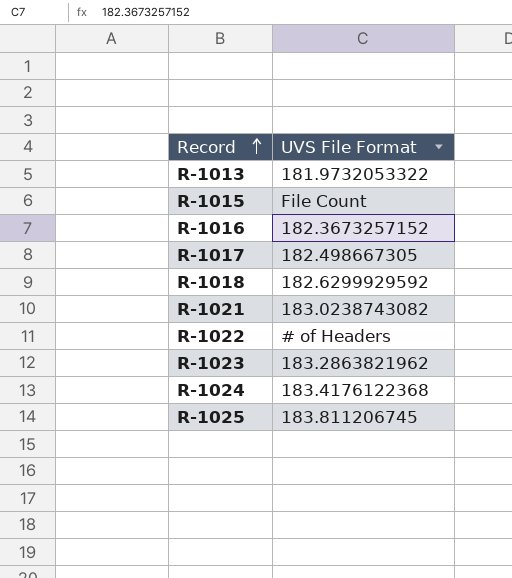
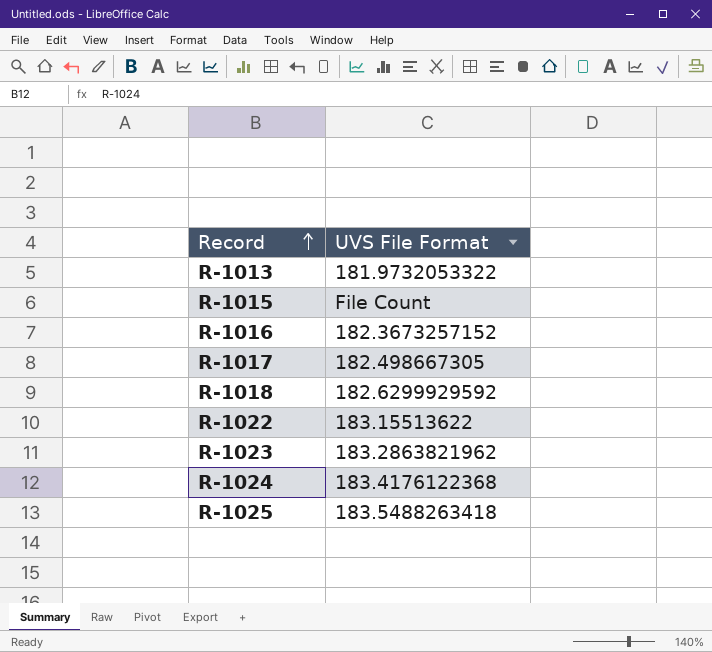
row R-1021: 183.0238743082 -> none
R-1022 | UVS File Format: # of Headers -> 183.15513622
R-1025 | UVS File Format: 183.811206745 -> 183.5488263418

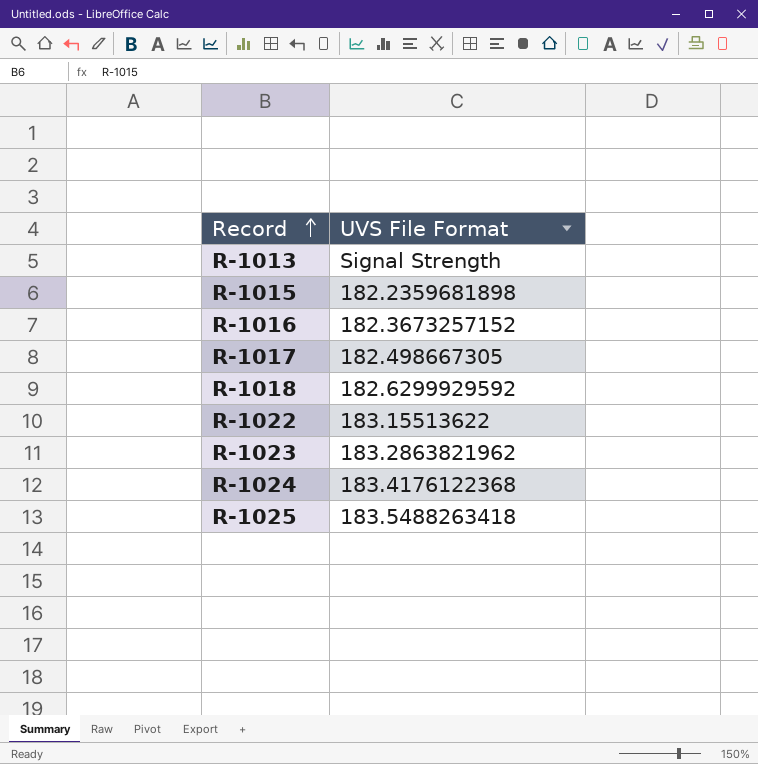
R-1013 | UVS File Format: 181.9732053322 -> Signal Strength
R-1015 | UVS File Format: File Count -> 182.2359681898

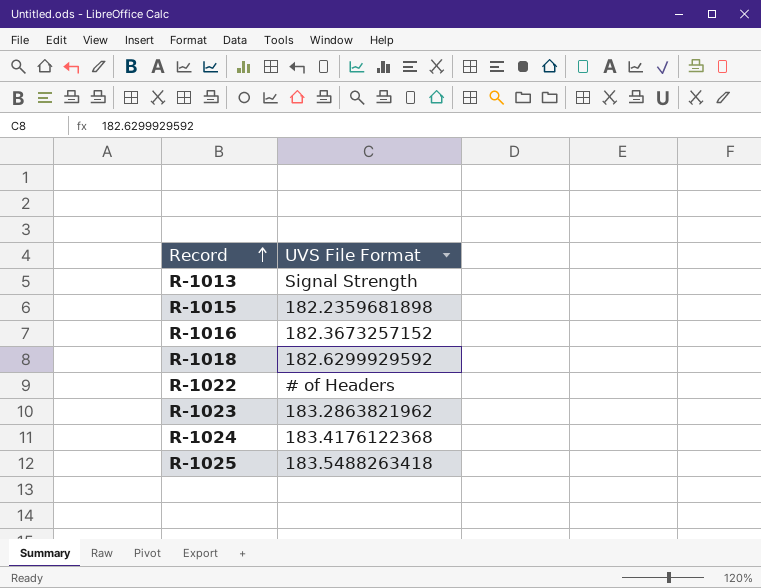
row R-1017: 182.498667305 -> none
R-1022 | UVS File Format: 183.15513622 -> # of Headers

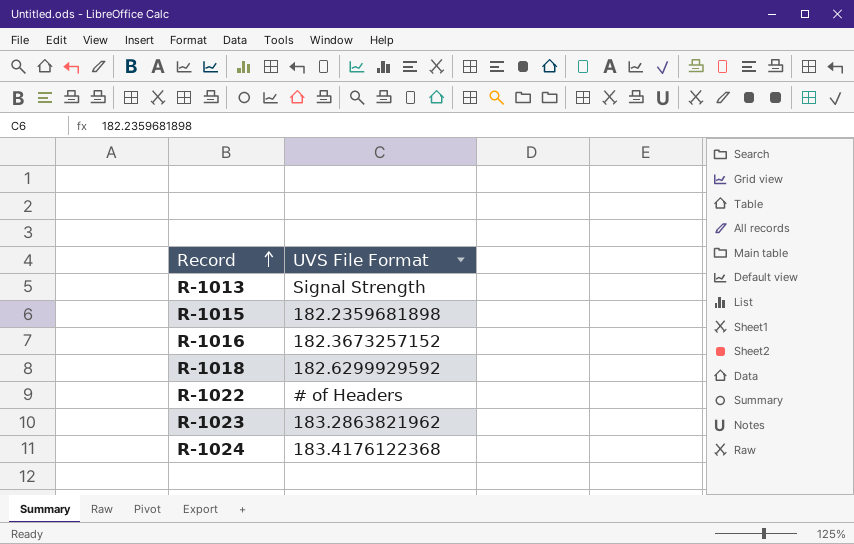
row R-1025: 183.5488263418 -> none

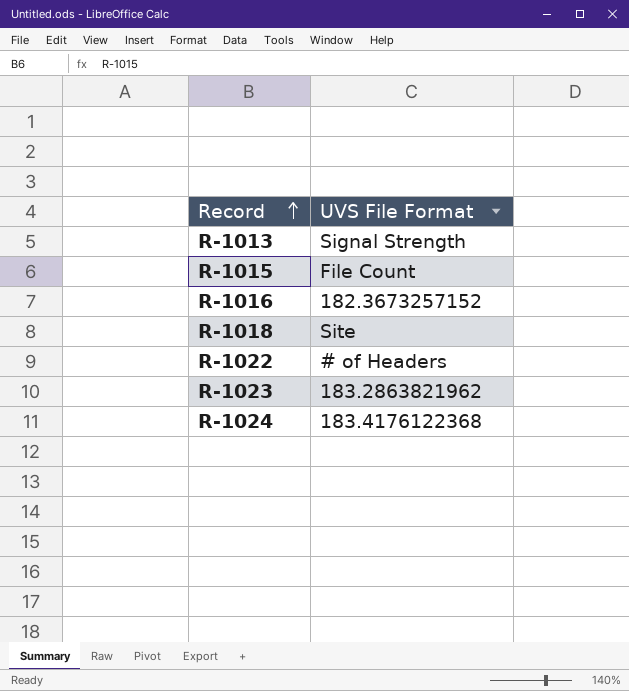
R-1015 | UVS File Format: 182.2359681898 -> File Count
R-1018 | UVS File Format: 182.6299929592 -> Site

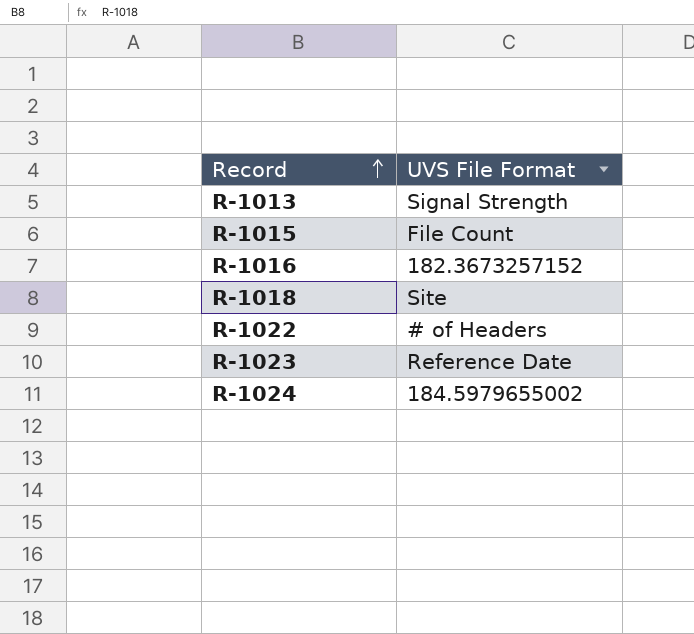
R-1023 | UVS File Format: 183.2863821962 -> Reference Date
R-1024 | UVS File Format: 183.4176122368 -> 184.5979655002

